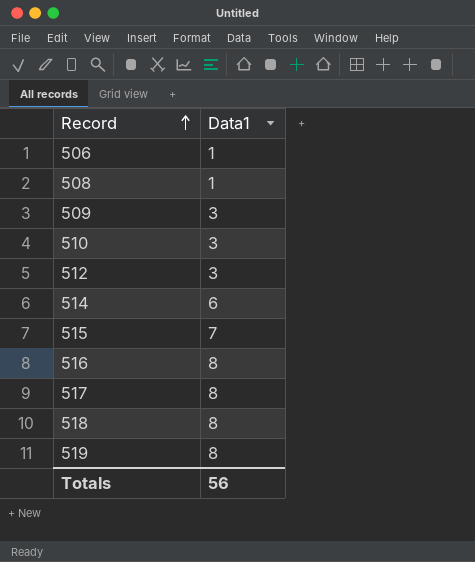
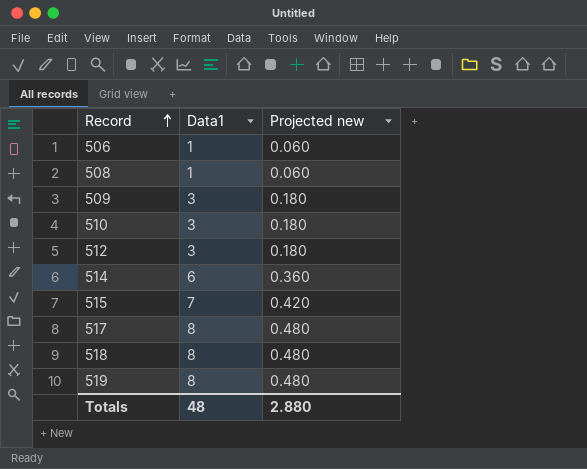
column Projected new | formula: none -> [Data1] * 0.06
row 516: 8 -> none
Totals | Data1: 56 -> 48

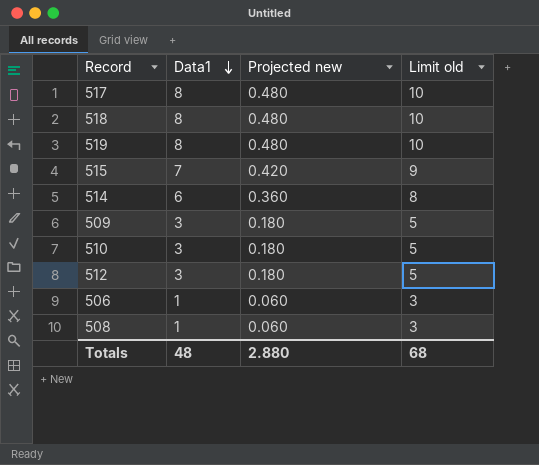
row order: Record ascending -> Data1 descending
column Limit old | formula: none -> [Data1] + 2

